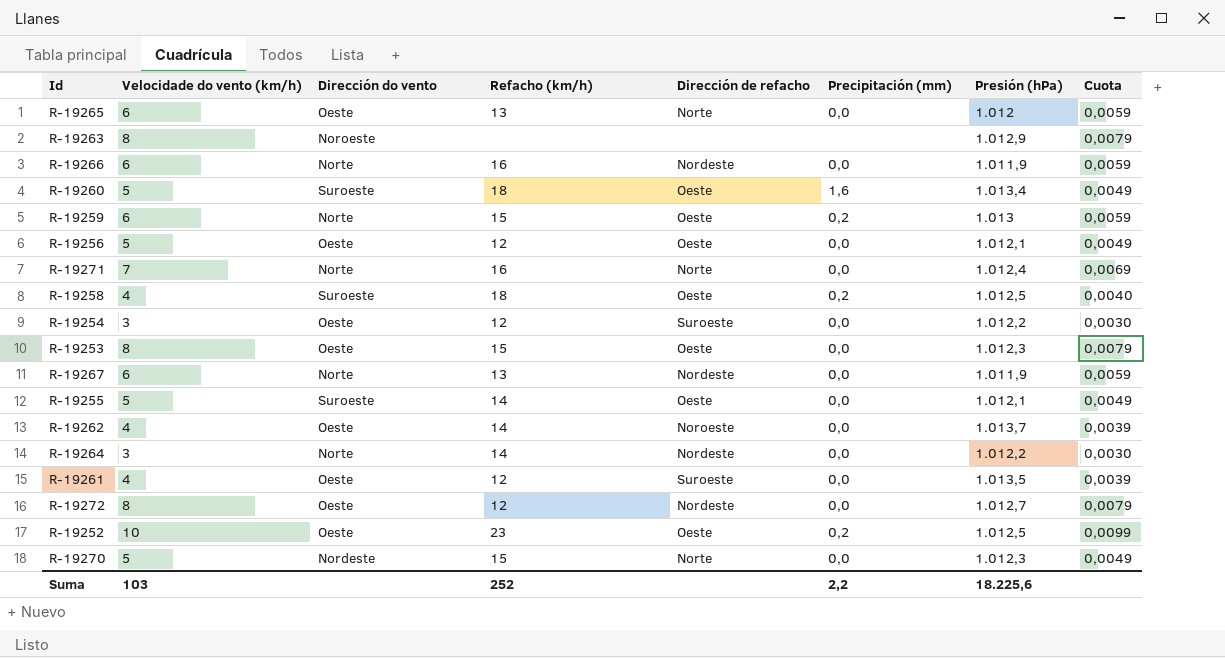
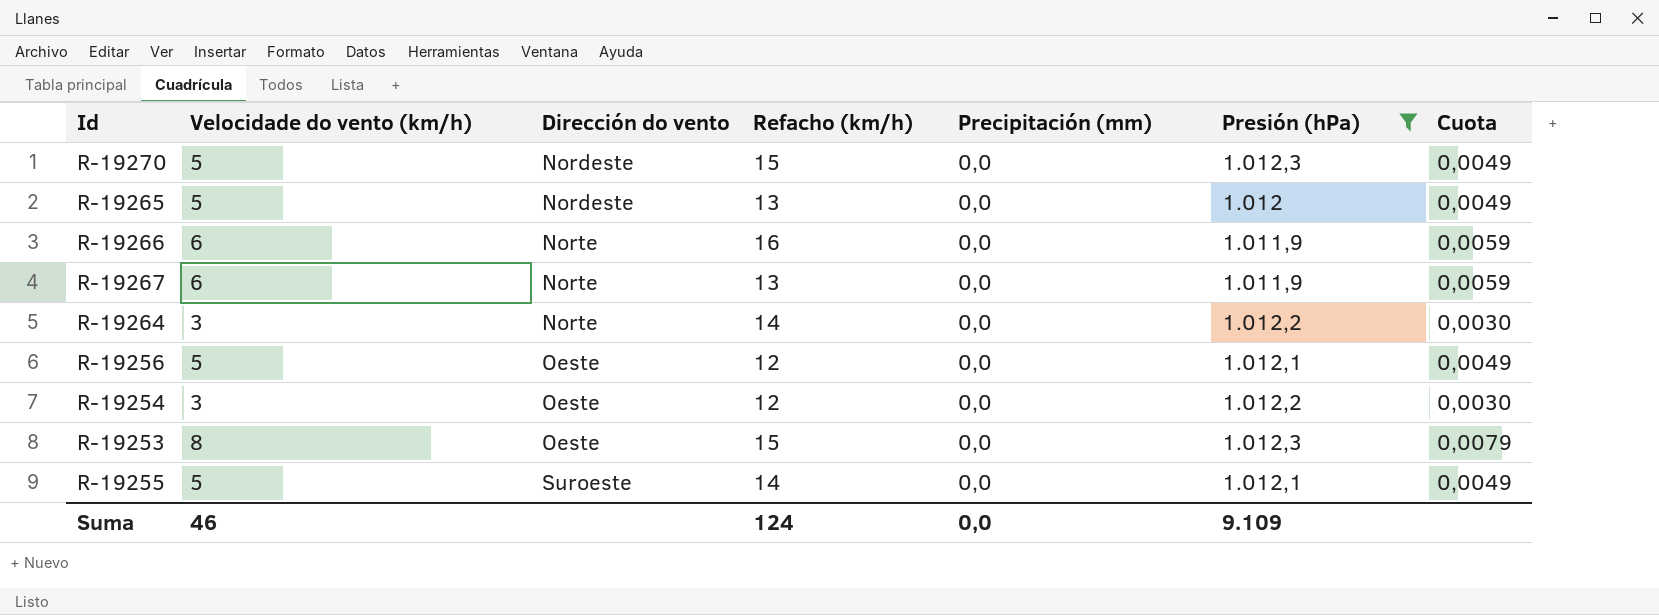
filter: none -> Presión (hPa) <= 1.012,3
row order: none -> Dirección do vento ascending
column Dirección de refacho | position: 5 -> none
R-19265 | Velocidade do vento (km/h): 6 -> 5
R-19265 | Dirección do vento: Oeste -> Nordeste
R-19265 | Cuota: 0,0059 -> 0,0049
Suma | Velocidade do vento (km/h): 103 -> 46
Suma | Refacho (km/h): 252 -> 124
Suma | Precipitación (mm): 2,2 -> 0,0
Suma | Presión (hPa): 18.225,6 -> 9.109

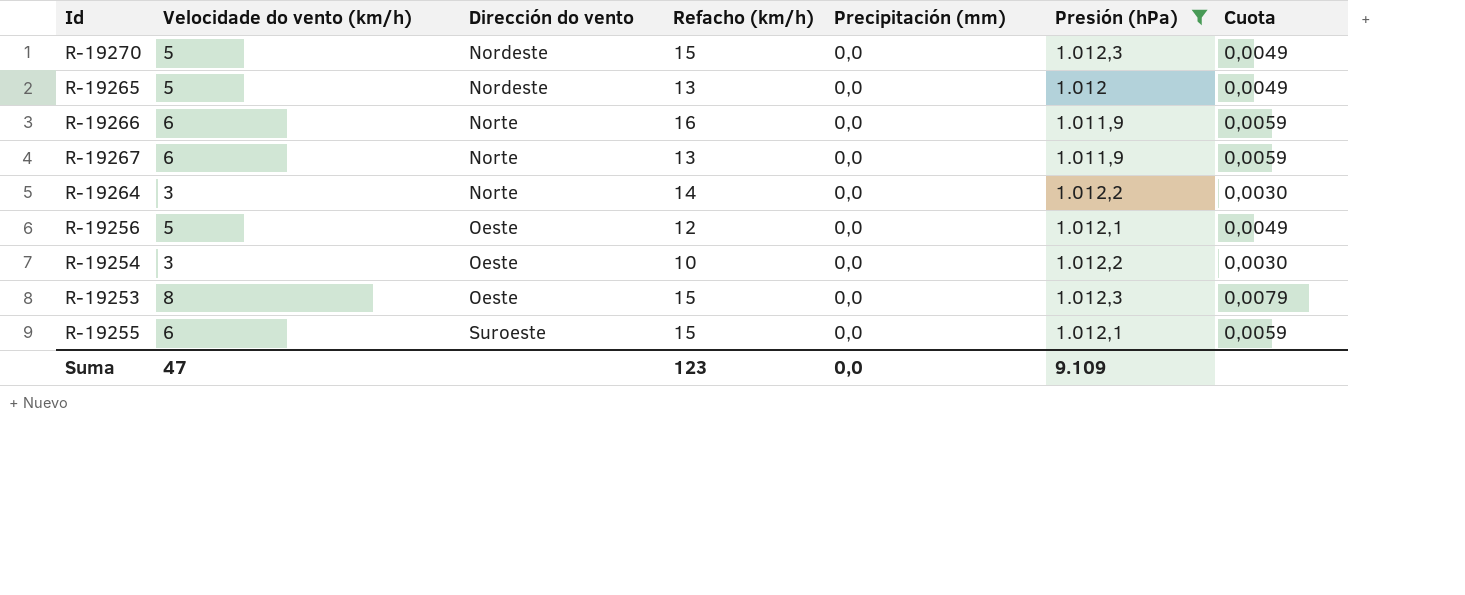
R-19254 | Refacho (km/h): 12 -> 10
R-19255 | Velocidade do vento (km/h): 5 -> 6
R-19255 | Refacho (km/h): 14 -> 15
R-19255 | Cuota: 0,0049 -> 0,0059
Suma | Velocidade do vento (km/h): 46 -> 47
Suma | Refacho (km/h): 124 -> 123

